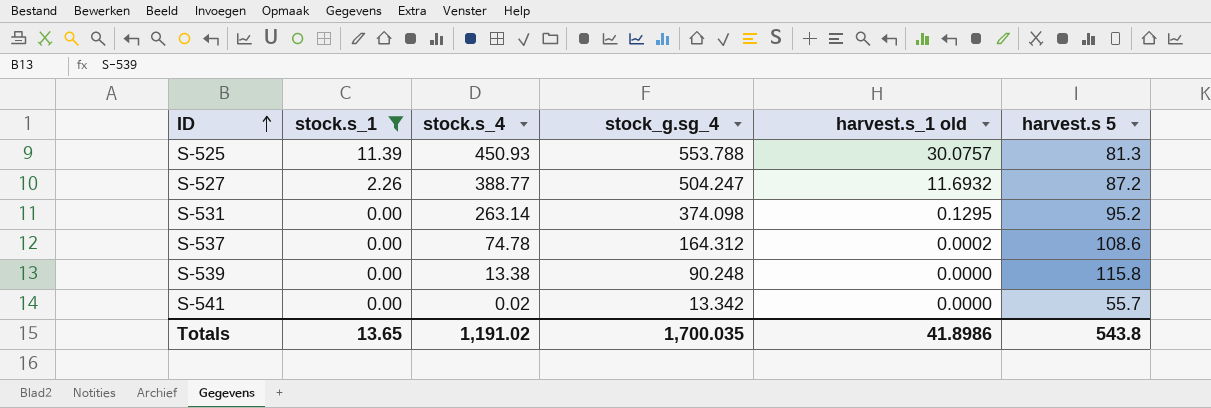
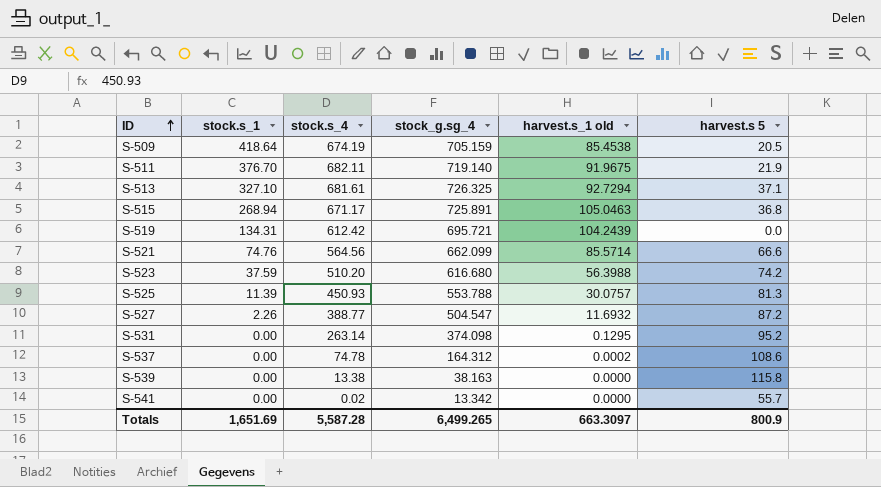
filter: stock.s_1 <= 11.39 -> none
S-527 | stock_g.sg_4: 504.247 -> 504.547
S-539 | stock_g.sg_4: 90.248 -> 38.163
Totals | stock.s_1: 13.65 -> 1,651.69
Totals | stock.s_4: 1,191.02 -> 5,587.28
Totals | stock_g.sg_4: 1,700.035 -> 6,499.265
Totals | harvest.s_1 old: 41.8986 -> 663.3097
Totals | harvest.s 5: 543.8 -> 800.9

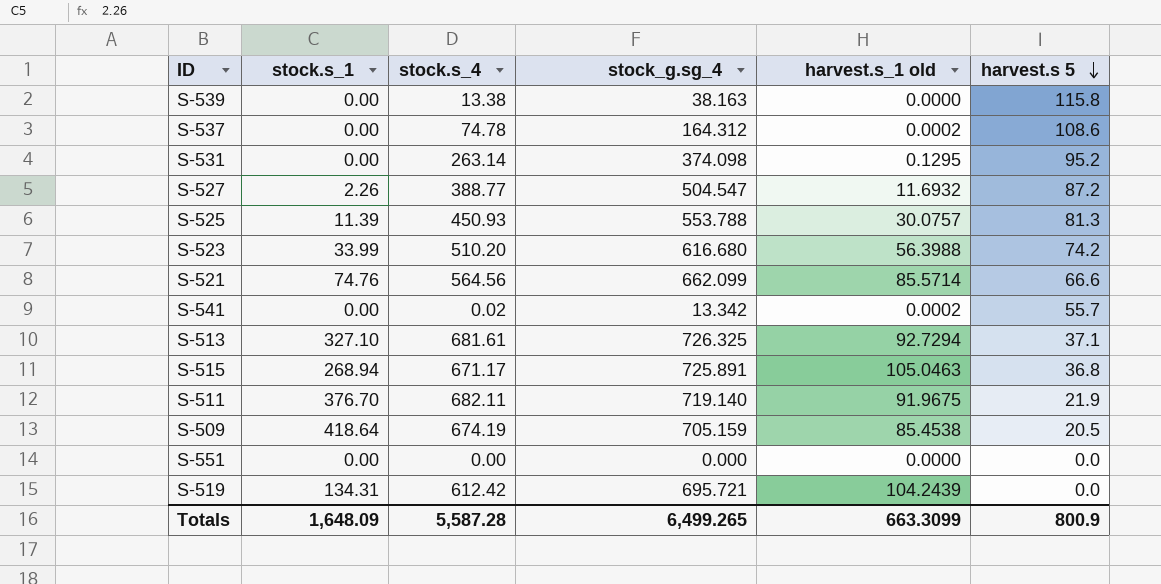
row order: ID ascending -> harvest.s 5 descending
S-523 | stock.s_1: 37.59 -> 33.99
S-541 | harvest.s_1 old: 0.0000 -> 0.0002
row S-551: none -> 0.00 | 0.00 | 0.000 | 0.0000 | 0.0
Totals | stock.s_1: 1,651.69 -> 1,648.09
Totals | harvest.s_1 old: 663.3097 -> 663.3099

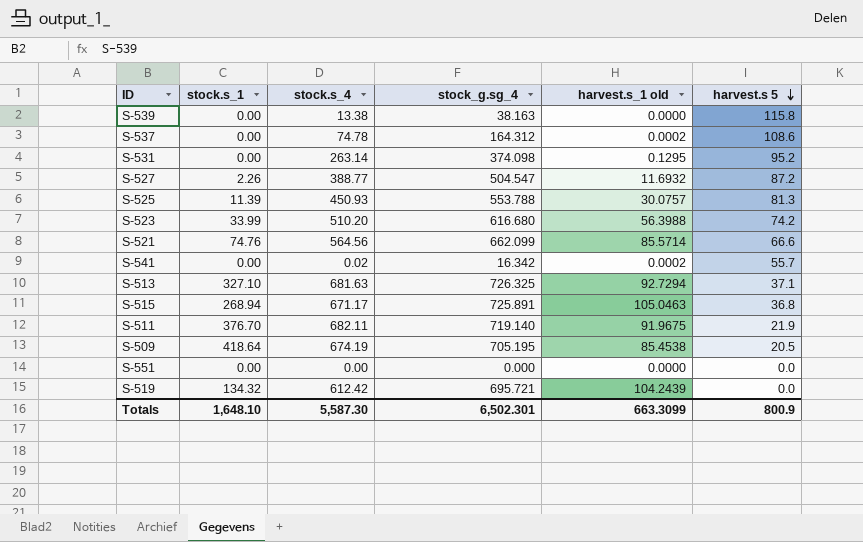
S-541 | stock_g.sg_4: 13.342 -> 16.342
S-513 | stock.s_4: 681.61 -> 681.63
S-509 | stock_g.sg_4: 705.159 -> 705.195
S-519 | stock.s_1: 134.31 -> 134.32
Totals | stock.s_1: 1,648.09 -> 1,648.10
Totals | stock.s_4: 5,587.28 -> 5,587.30
Totals | stock_g.sg_4: 6,499.265 -> 6,502.301

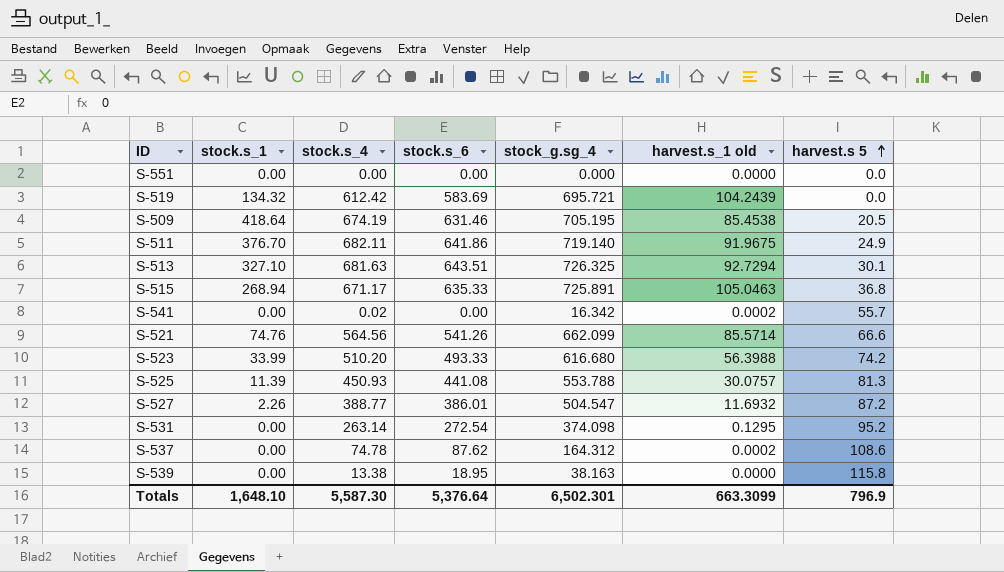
row order: harvest.s 5 descending -> harvest.s 5 ascending
column stock.s_6 | position: none -> 4
S-511 | harvest.s 5: 21.9 -> 24.9
S-513 | harvest.s 5: 37.1 -> 30.1
Totals | harvest.s 5: 800.9 -> 796.9

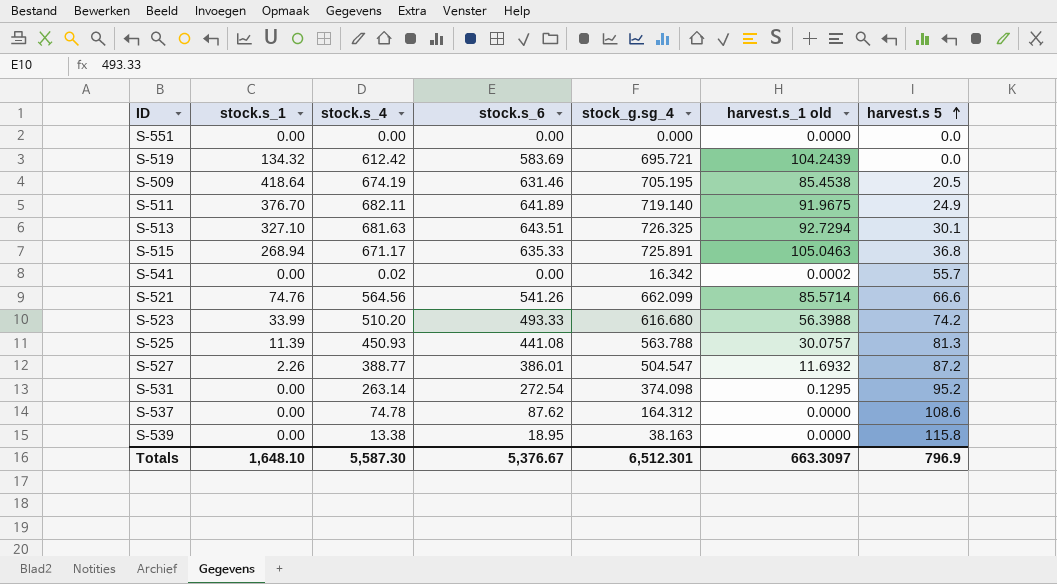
S-511 | stock.s_6: 641.86 -> 641.89
S-525 | stock_g.sg_4: 553.788 -> 563.788
S-537 | harvest.s_1 old: 0.0002 -> 0.0000
Totals | stock.s_6: 5,376.64 -> 5,376.67
Totals | stock_g.sg_4: 6,502.301 -> 6,512.301
Totals | harvest.s_1 old: 663.3099 -> 663.3097

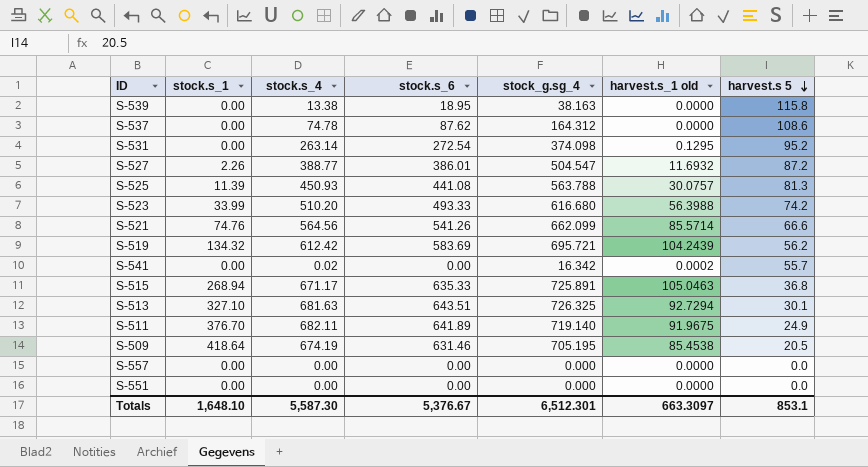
row order: harvest.s 5 ascending -> harvest.s 5 descending
S-519 | harvest.s 5: 0.0 -> 56.2
row S-557: none -> 0.00 | 0.00 | 0.00 | 0.000 | 0.0000 | 0.0
Totals | harvest.s 5: 796.9 -> 853.1

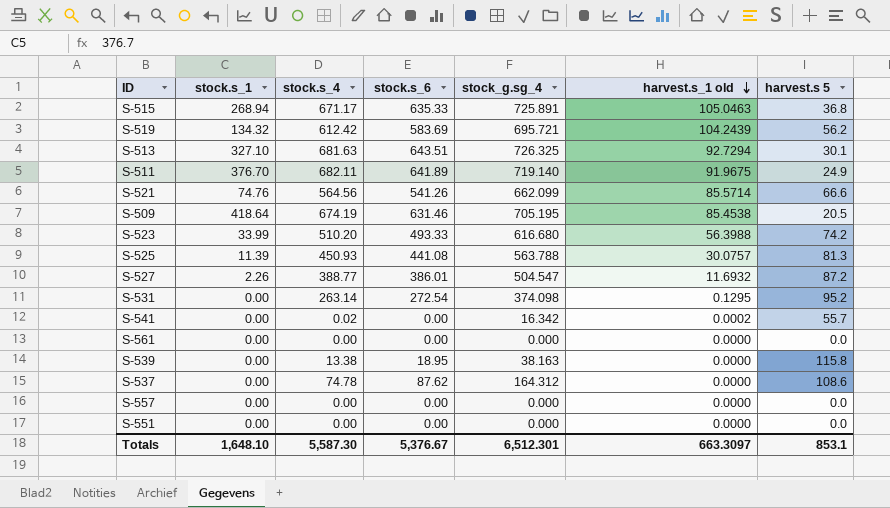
row order: harvest.s 5 descending -> harvest.s_1 old descending
row S-561: none -> 0.00 | 0.00 | 0.00 | 0.000 | 0.0000 | 0.0

